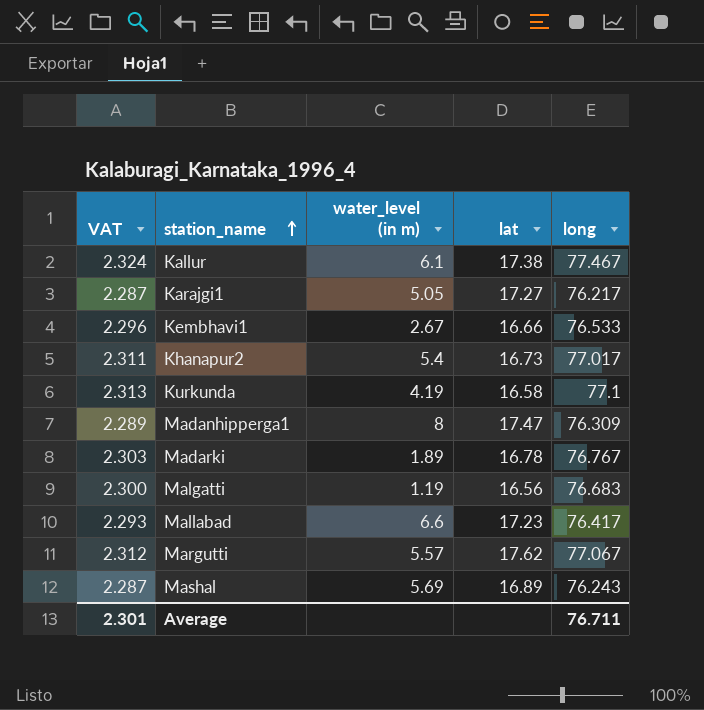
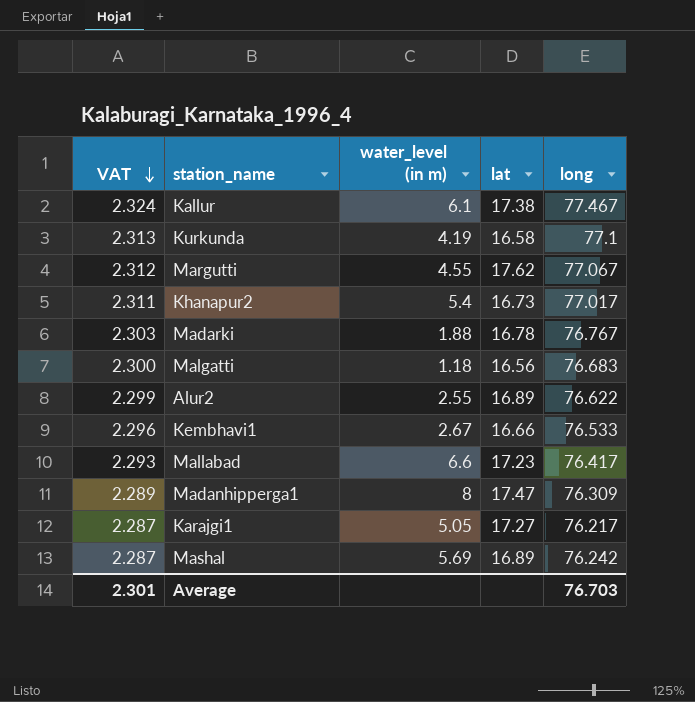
row order: station_name ascending -> VAT descending
Margutti | water_level (in m): 5.57 -> 4.55
Madarki | water_level (in m): 1.89 -> 1.88
Malgatti | water_level (in m): 1.19 -> 1.18
row Alur2: none -> 2.299 | 2.55 | 16.89 | 76.622
Mashal | long: 76.243 -> 76.242
Average | long: 76.711 -> 76.703

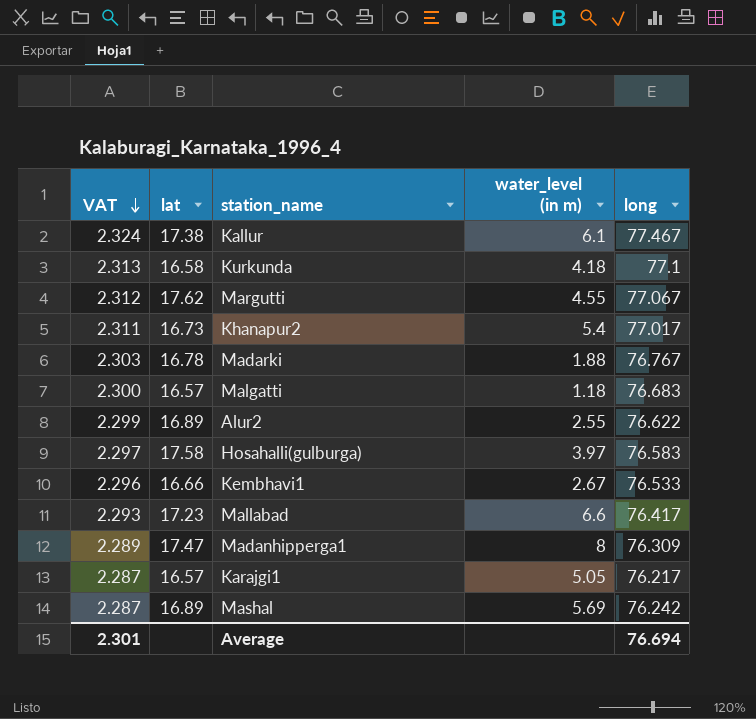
column lat | position: 4 -> 2
Kurkunda | water_level (in m): 4.19 -> 4.18
Malgatti | lat: 16.56 -> 16.57
row Hosahalli(gulburga): none -> 2.297 | 17.58 | 3.97 | 76.583
Karajgi1 | lat: 17.27 -> 16.57
Average | long: 76.703 -> 76.694

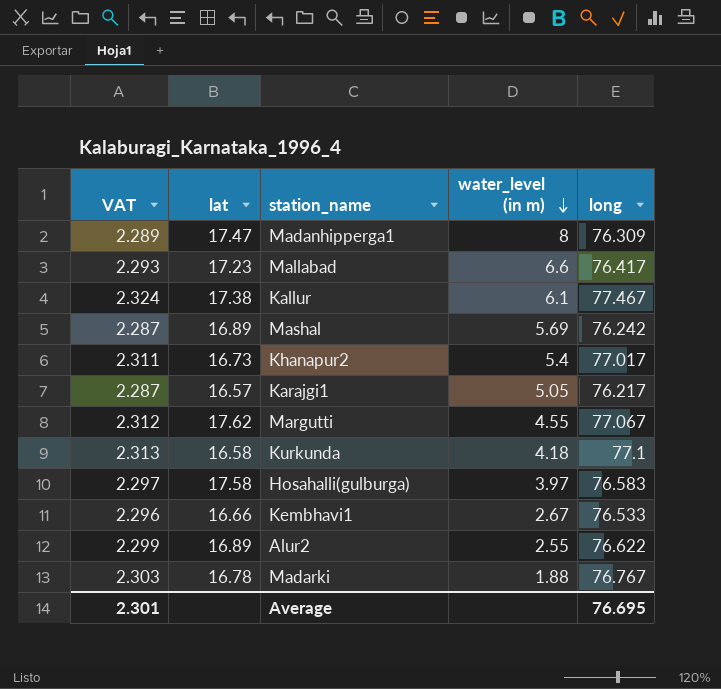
row order: VAT descending -> water_level (in m) descending
row Malgatti: 2.300 | 16.57 | 1.18 | 76.683 -> none
Average | long: 76.694 -> 76.695

